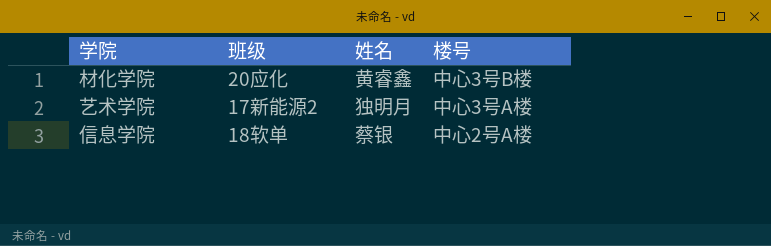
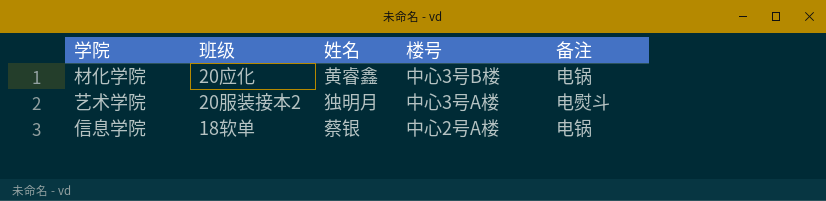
column 备注 | position: none -> 5
艺术学院 | 班级: 17新能源2 -> 20服装接本2

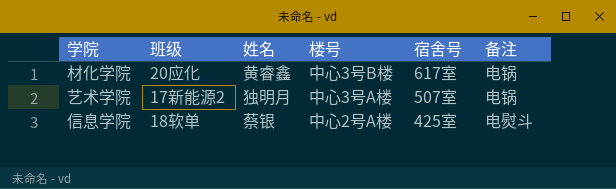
column 宿舍号 | position: none -> 5
艺术学院 | 班级: 20服装接本2 -> 17新能源2
艺术学院 | 备注: 电熨斗 -> 电锅
信息学院 | 备注: 电锅 -> 电熨斗

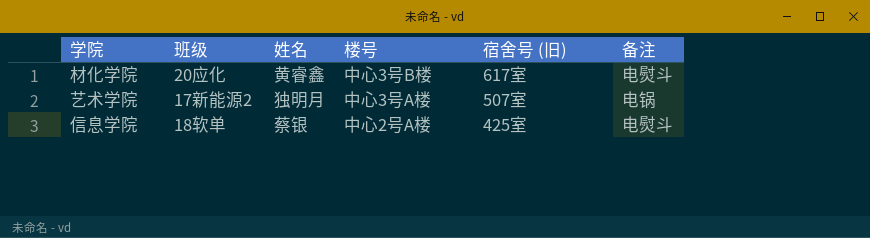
column name: 宿舍号 -> 宿舍号 (旧)
材化学院 | 备注: 电锅 -> 电熨斗

